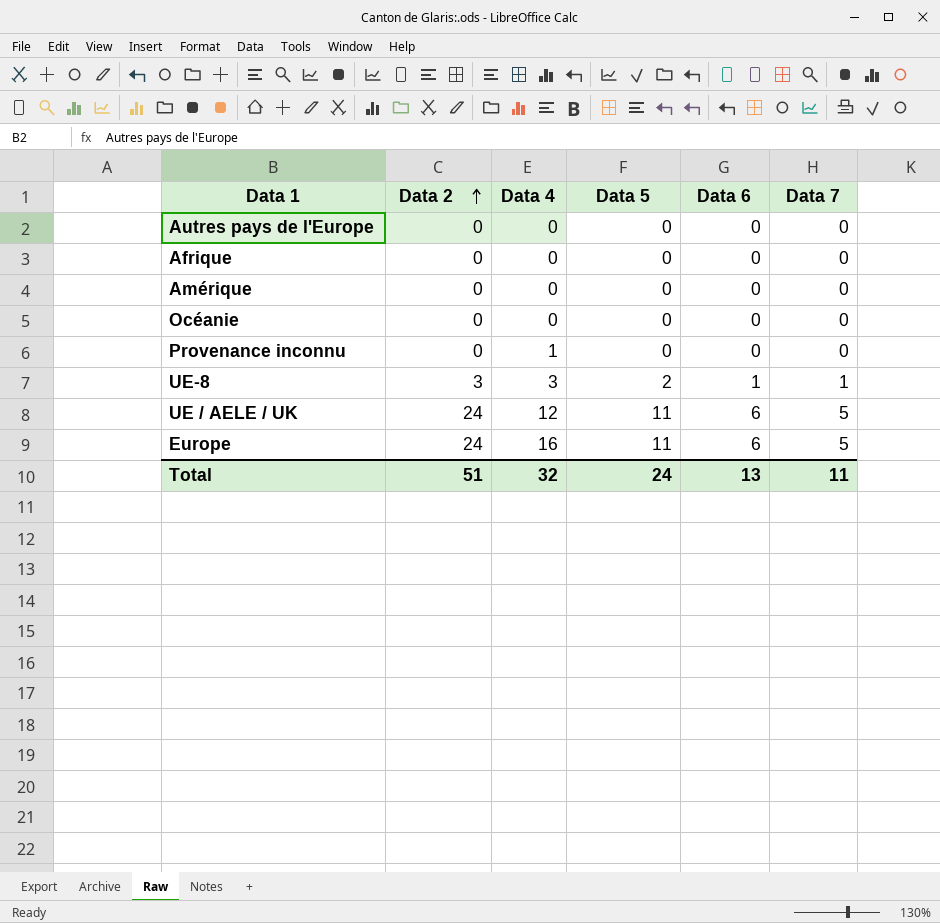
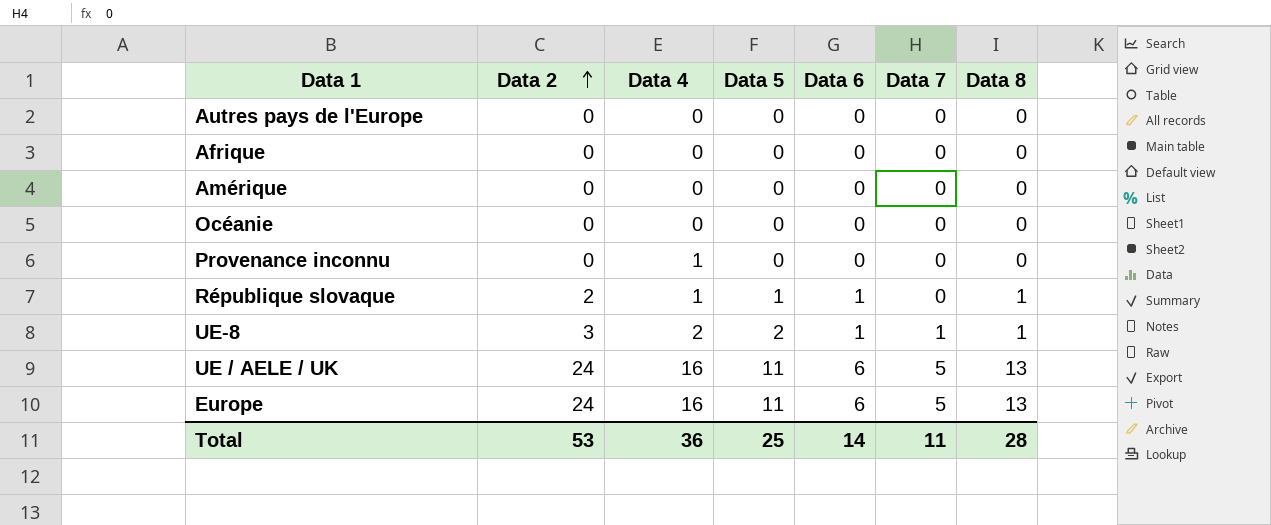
column Data 8 | position: none -> 7
row République slovaque: none -> 2 | 1 | 1 | 1 | 0 | 1
UE-8 | Data 4: 3 -> 2
UE / AELE / UK | Data 4: 12 -> 16
Total | Data 2: 51 -> 53
Total | Data 4: 32 -> 36
Total | Data 5: 24 -> 25
Total | Data 6: 13 -> 14

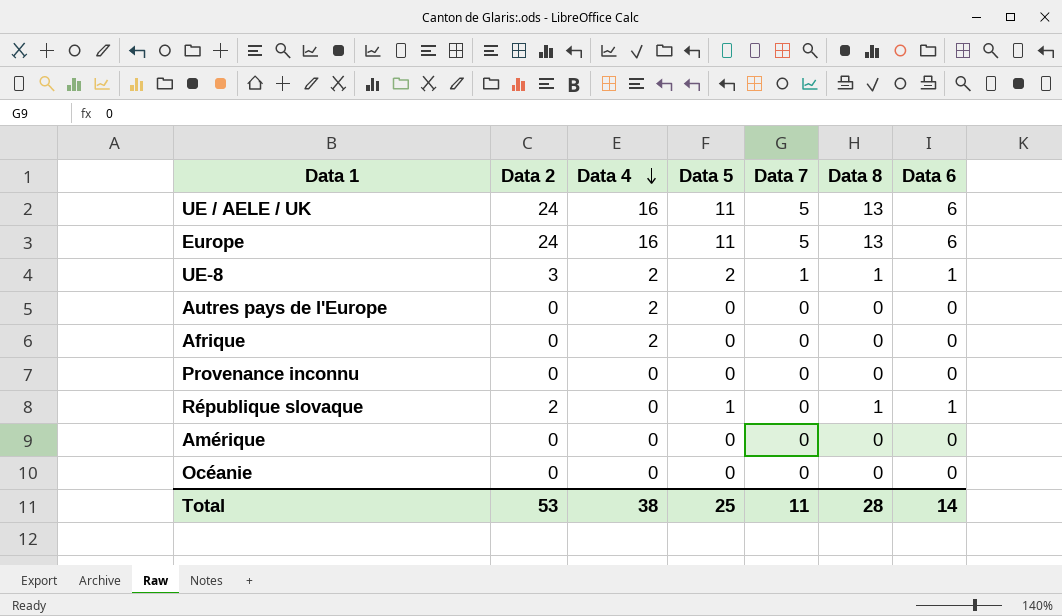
row order: Data 2 ascending -> Data 4 descending
column Data 6 | position: 5 -> 7
Autres pays de l'Europe | Data 4: 0 -> 2
Afrique | Data 4: 0 -> 2
Provenance inconnu | Data 4: 1 -> 0
République slovaque | Data 4: 1 -> 0
Total | Data 4: 36 -> 38

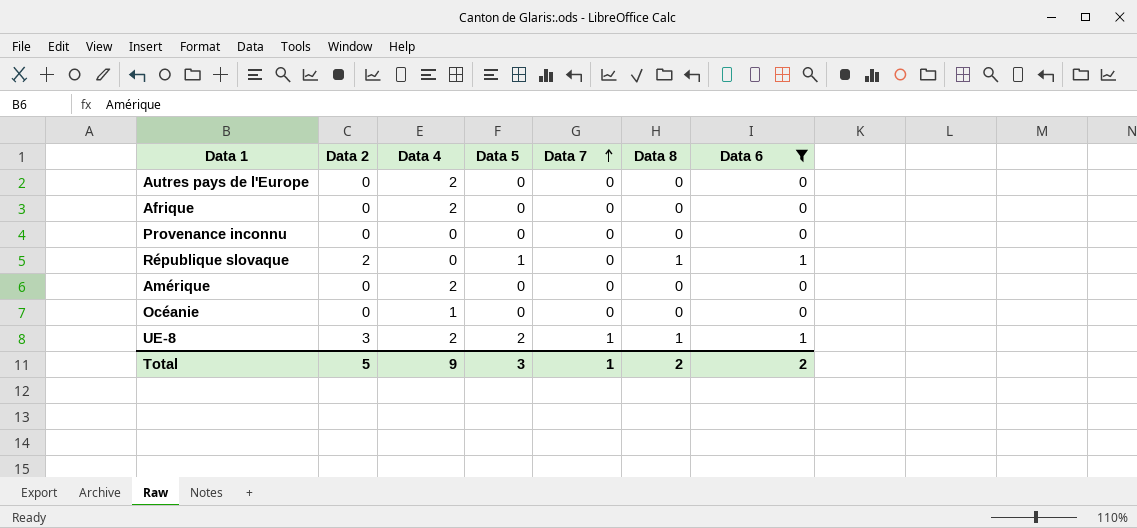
filter: none -> Data 6 != 6
row order: Data 4 descending -> Data 7 ascending
Amérique | Data 4: 0 -> 2
Océanie | Data 4: 0 -> 1
Total | Data 2: 53 -> 5
Total | Data 4: 38 -> 9
Total | Data 5: 25 -> 3
Total | Data 7: 11 -> 1
Total | Data 8: 28 -> 2
Total | Data 6: 14 -> 2

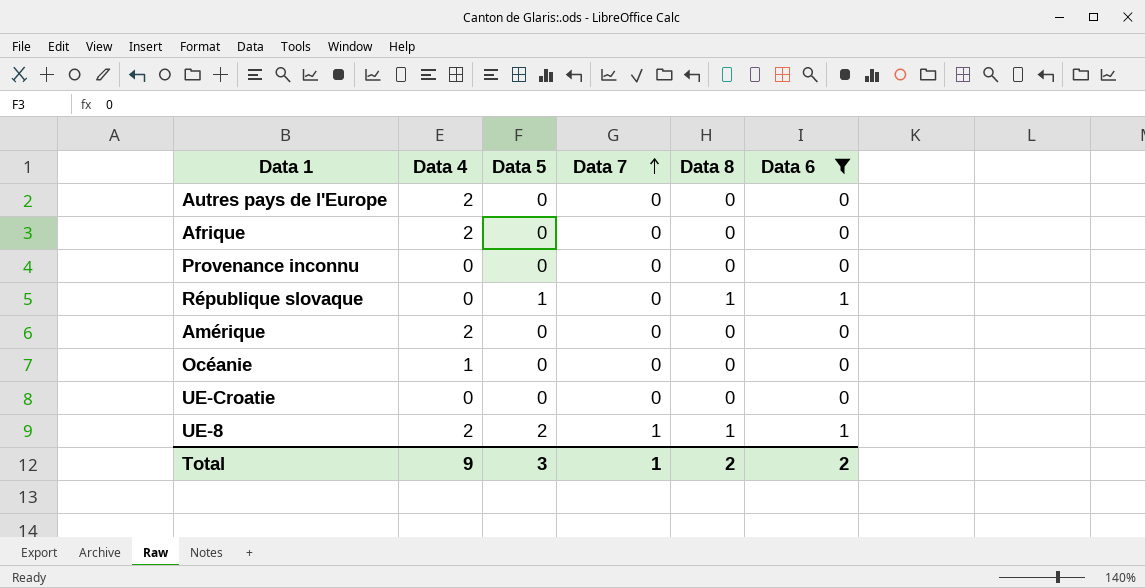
column Data 2 | position: 2 -> none
row UE-Croatie: none -> 0 | 0 | 0 | 0 | 0

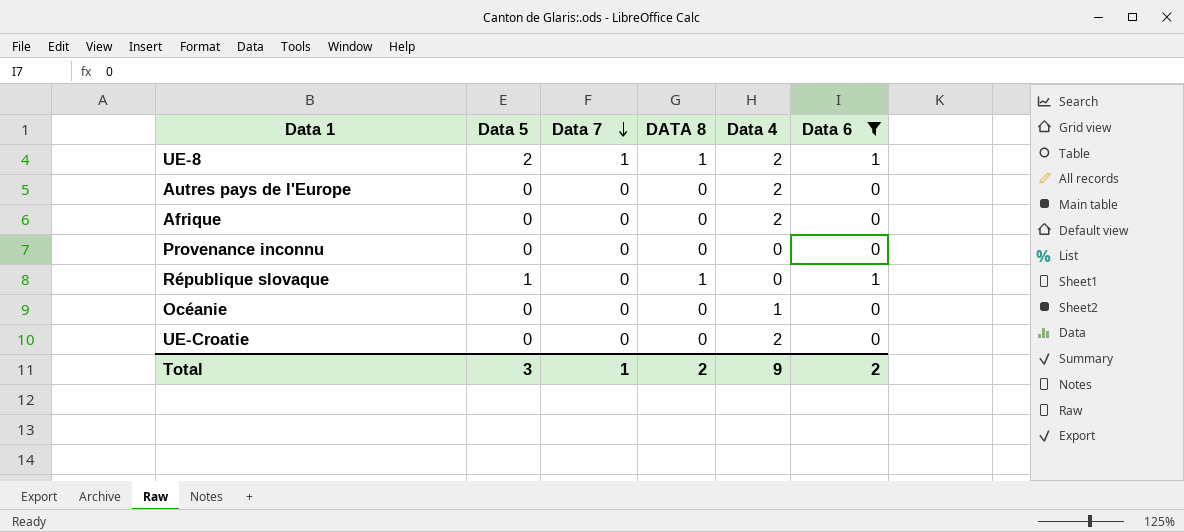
row order: Data 7 ascending -> Data 7 descending
column name: Data 8 -> DATA 8
column Data 4 | position: 2 -> 5
row Amérique: 2 | 0 | 0 | 0 | 0 -> none
UE-Croatie | Data 4: 0 -> 2

